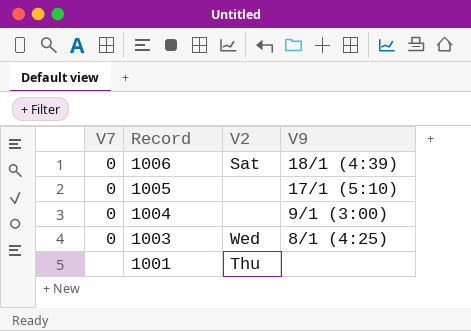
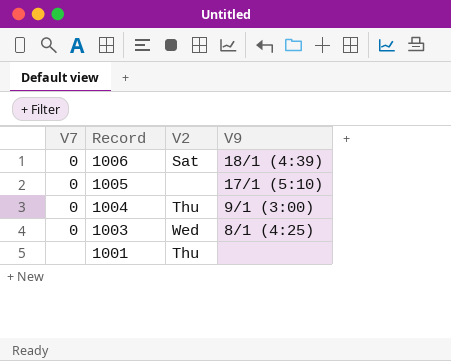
1004 | V2: none -> Thu

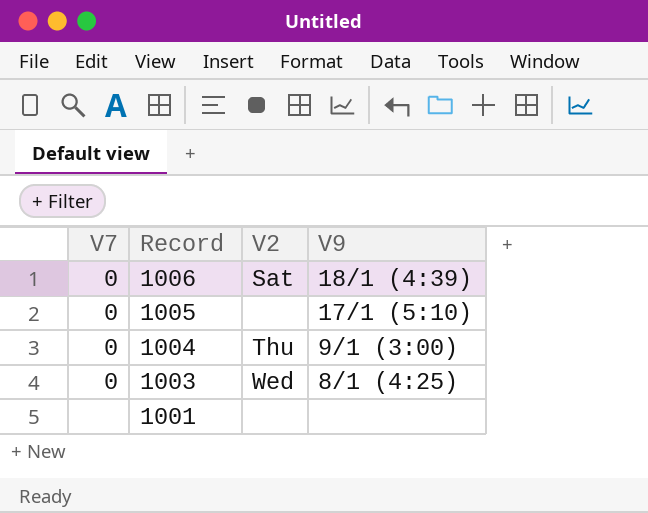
1001 | V2: Thu -> none

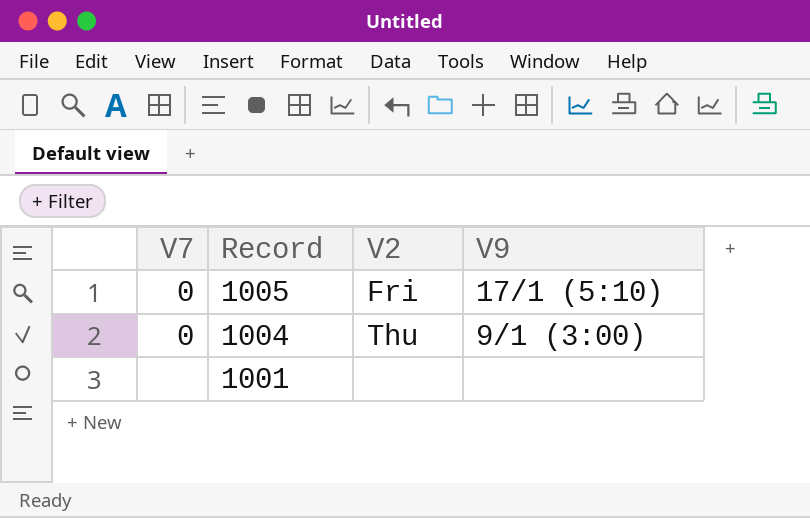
row 1006: 0 | Sat | 18/1 (4:39) -> none
row 1003: 0 | Wed | 8/1 (4:25) -> none
1005 | V2: none -> Fri

